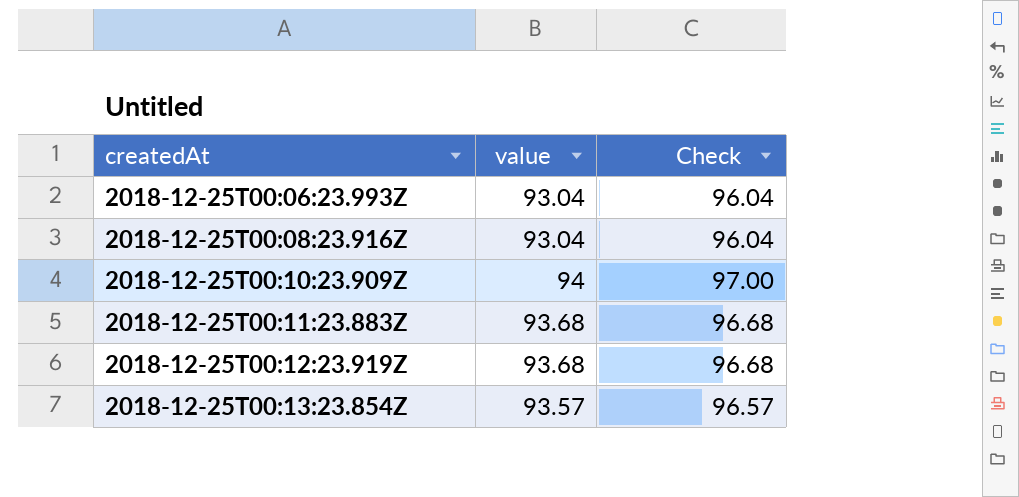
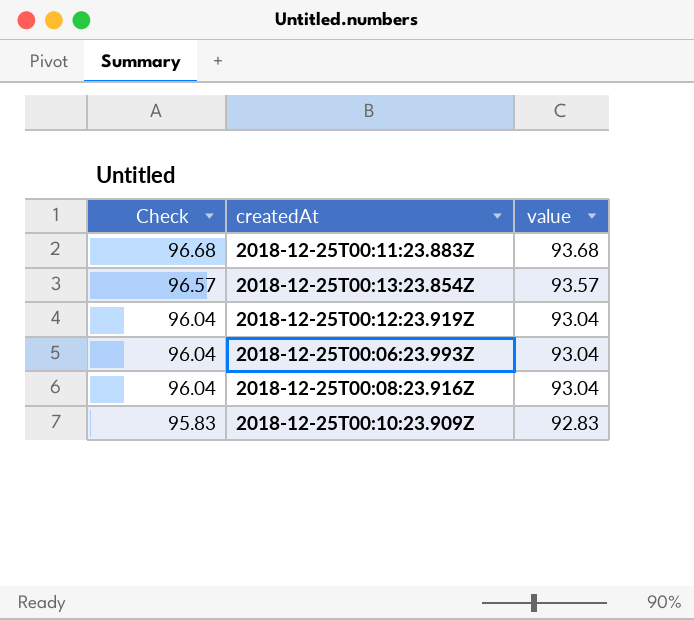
row order: createdAt ascending -> Check descending
column Check | position: 3 -> 1
2018-12-25T00:12:23.919Z | Check: 96.68 -> 96.04
2018-12-25T00:12:23.919Z | value: 93.68 -> 93.04
2018-12-25T00:10:23.909Z | Check: 97.00 -> 95.83
2018-12-25T00:10:23.909Z | value: 94 -> 92.83

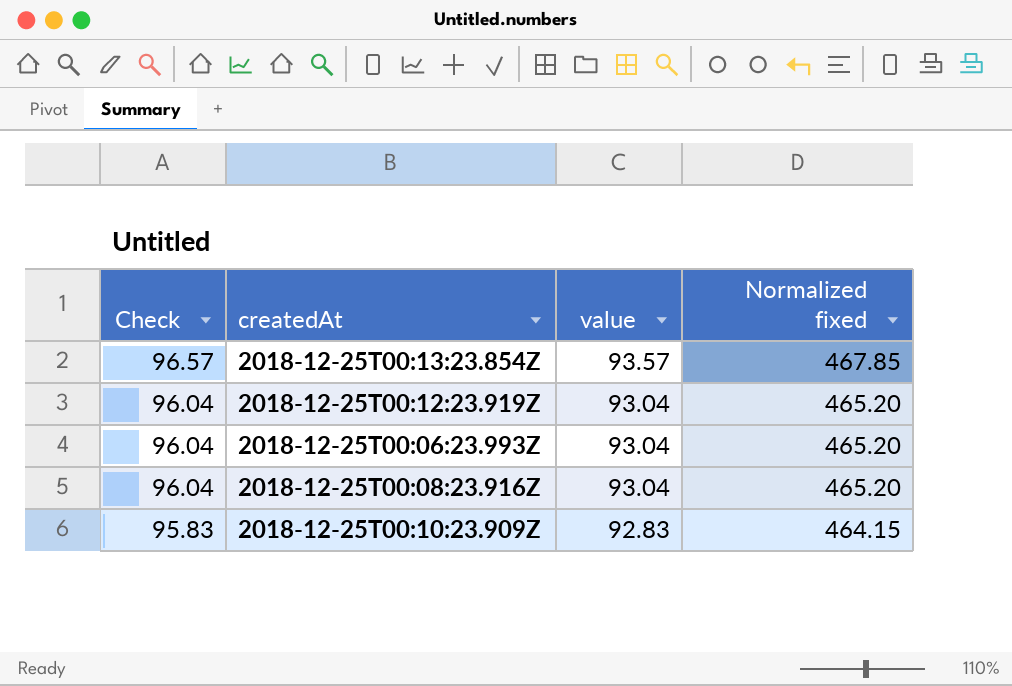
column Normalized fixed | formula: none -> [value] * 5
row 2018-12-25T00:11:23.883Z: 96.68 | 93.68 -> none

